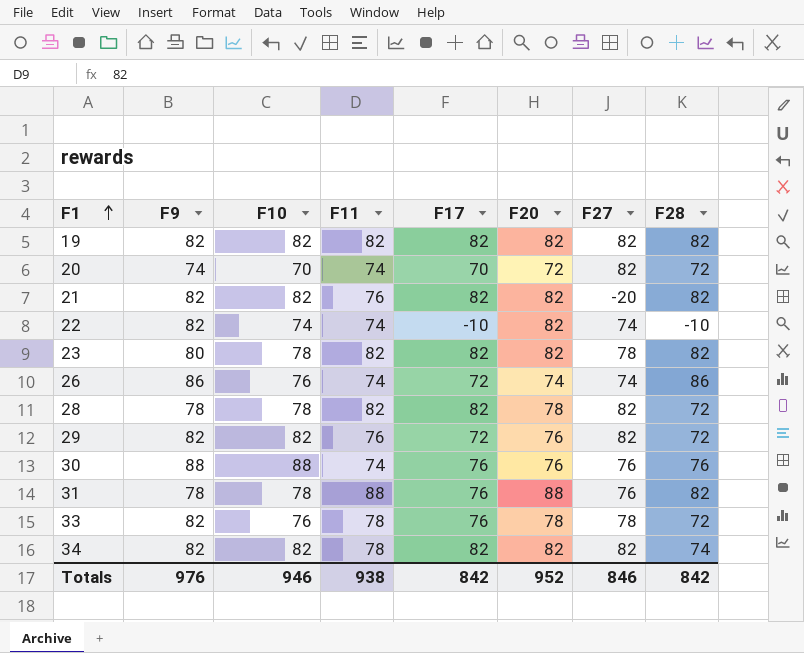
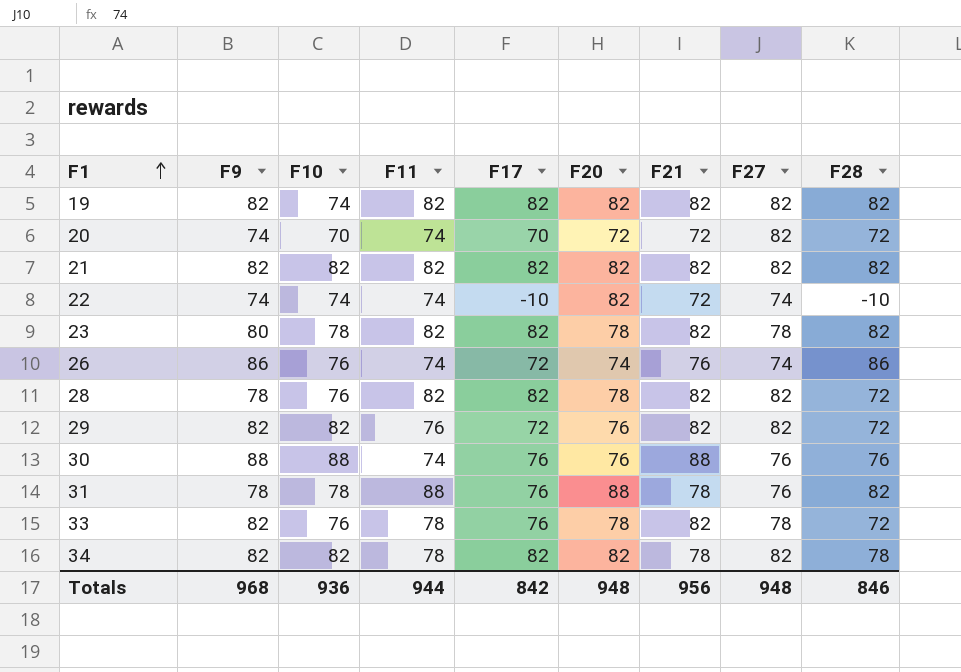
column F21 | position: none -> 7
19 | F10: 82 -> 74
21 | F11: 76 -> 82
21 | F27: -20 -> 82
22 | F9: 82 -> 74
23 | F20: 82 -> 78
28 | F10: 78 -> 76
34 | F28: 74 -> 78
Totals | F9: 976 -> 968
Totals | F10: 946 -> 936
Totals | F11: 938 -> 944
Totals | F20: 952 -> 948
Totals | F27: 846 -> 948
Totals | F28: 842 -> 846

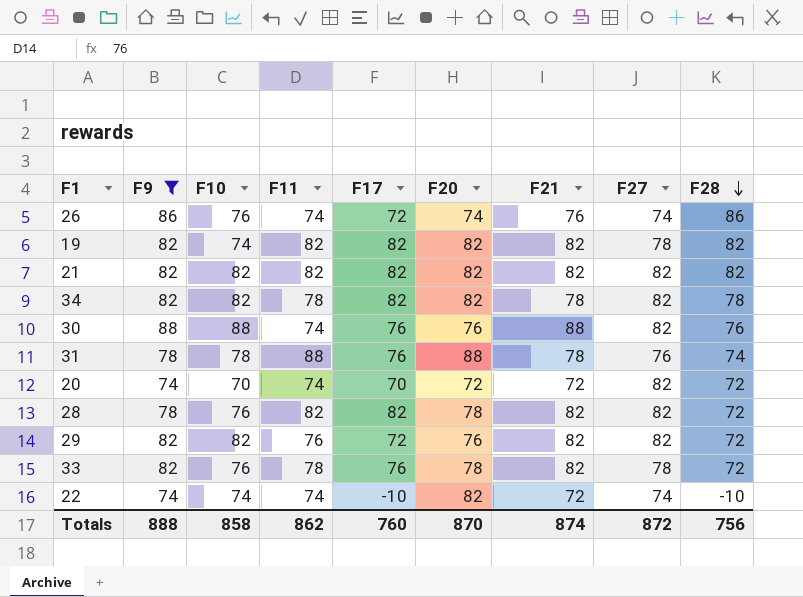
filter: none -> F9 != 80
row order: F1 ascending -> F28 descending
19 | F27: 82 -> 78
30 | F27: 76 -> 82
31 | F28: 82 -> 74
Totals | F9: 968 -> 888
Totals | F10: 936 -> 858
Totals | F11: 944 -> 862
Totals | F17: 842 -> 760
Totals | F20: 948 -> 870
Totals | F21: 956 -> 874
Totals | F27: 948 -> 872
Totals | F28: 846 -> 756

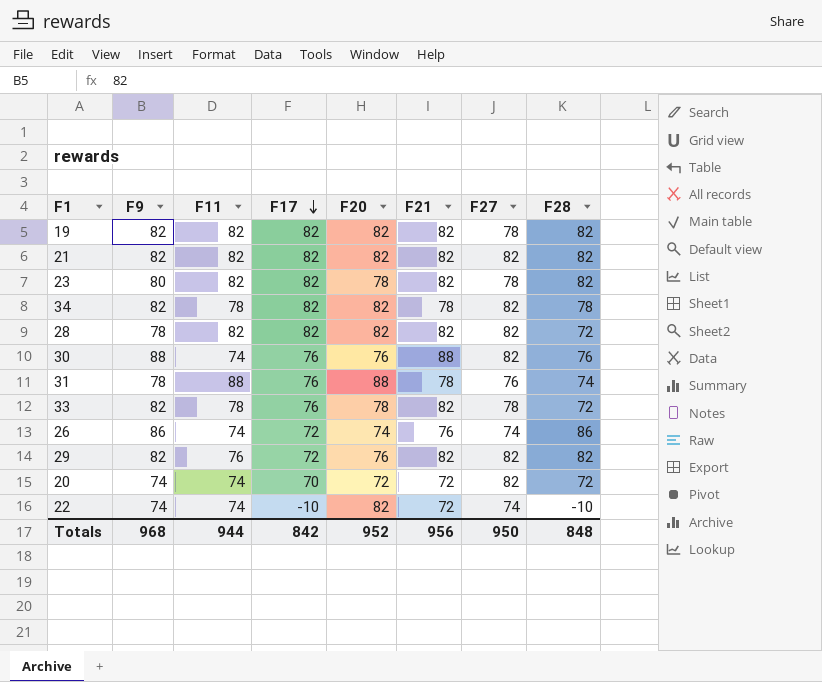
filter: F9 != 80 -> none
row order: F28 descending -> F17 descending
column F10 | position: 3 -> none
28 | F20: 78 -> 82
29 | F28: 72 -> 82
Totals | F9: 888 -> 968
Totals | F11: 862 -> 944
Totals | F17: 760 -> 842
Totals | F20: 870 -> 952
Totals | F21: 874 -> 956
Totals | F27: 872 -> 950
Totals | F28: 756 -> 848

